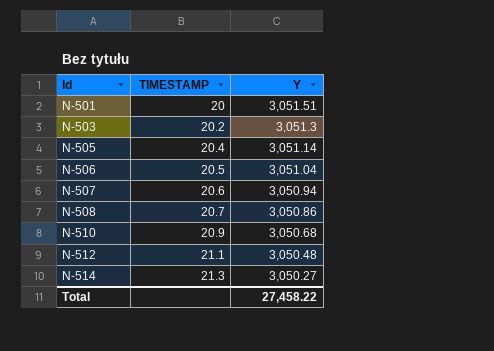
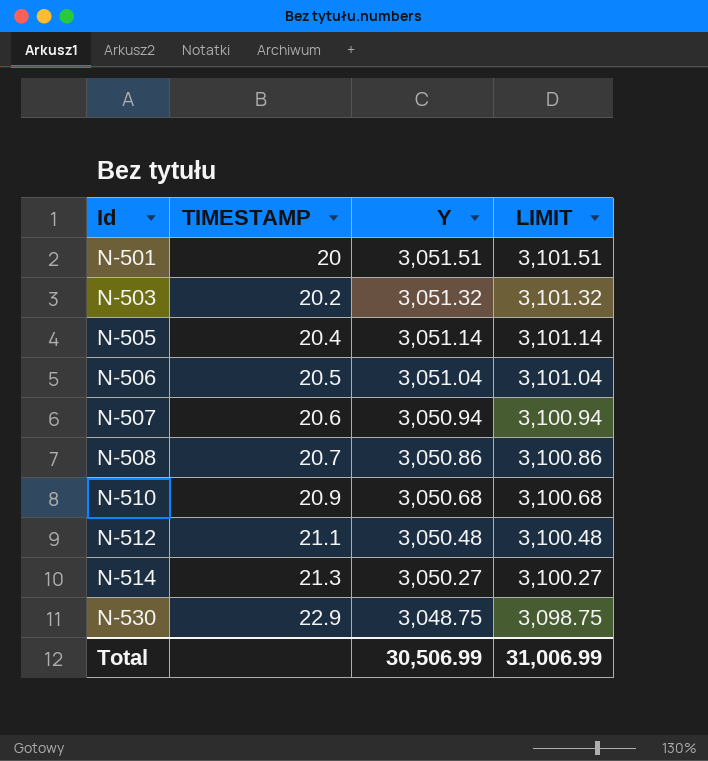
column LIMIT | formula: none -> [Y] + 50
N-503 | Y: 3,051.3 -> 3,051.32
row N-530: none -> 22.9 | 3,048.75 | 3,098.75
Total | Y: 27,458.22 -> 30,506.99

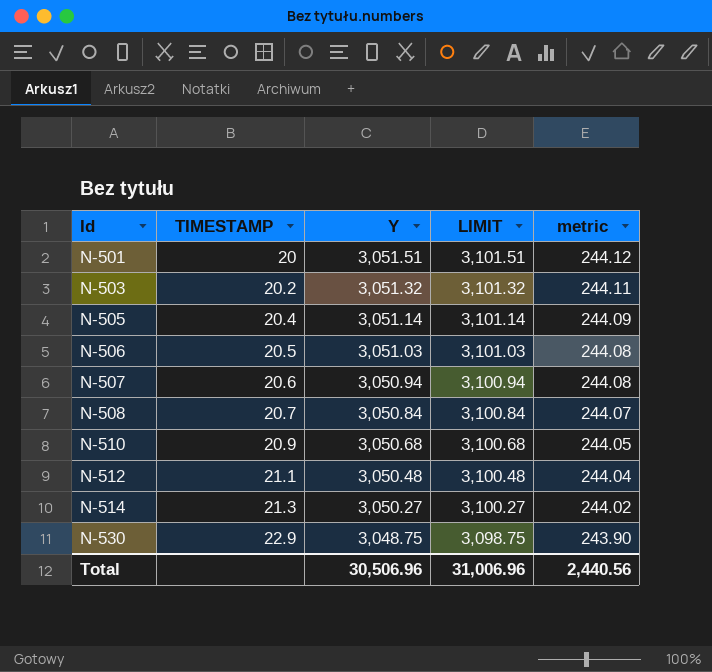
column metric | formula: none -> [Y] * 0.08
N-506 | Y: 3,051.04 -> 3,051.03
N-506 | LIMIT: 3,101.04 -> 3,101.03
N-508 | Y: 3,050.86 -> 3,050.84
N-508 | LIMIT: 3,100.86 -> 3,100.84
Total | Y: 30,506.99 -> 30,506.96
Total | LIMIT: 31,006.99 -> 31,006.96

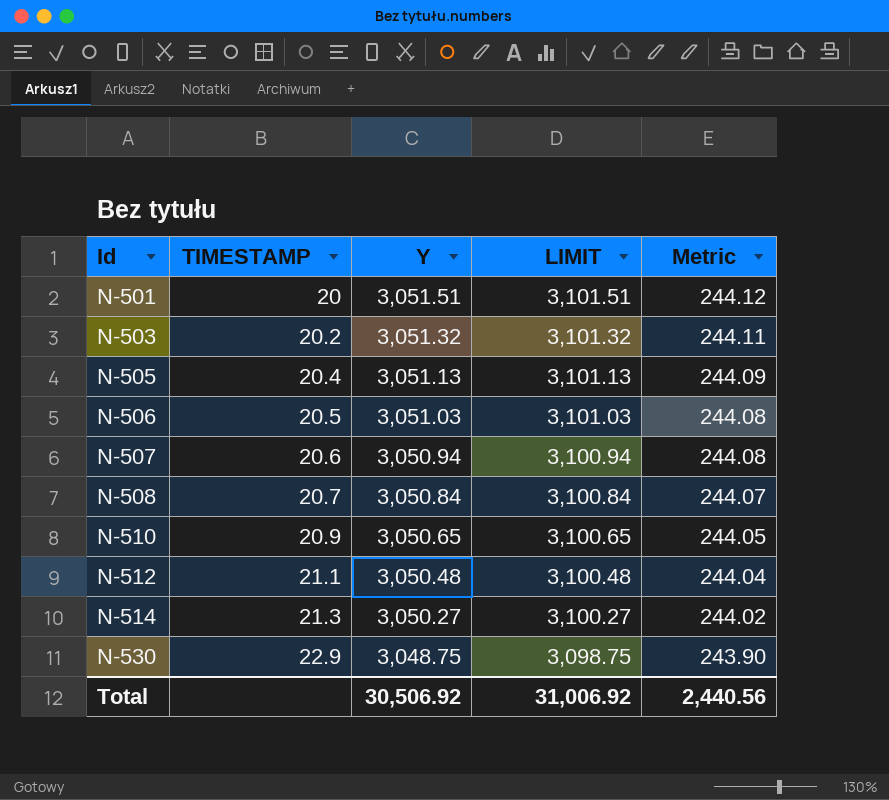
column name: metric -> Metric
N-505 | Y: 3,051.14 -> 3,051.13
N-505 | LIMIT: 3,101.14 -> 3,101.13
N-510 | Y: 3,050.68 -> 3,050.65
N-510 | LIMIT: 3,100.68 -> 3,100.65
Total | Y: 30,506.96 -> 30,506.92
Total | LIMIT: 31,006.96 -> 31,006.92

